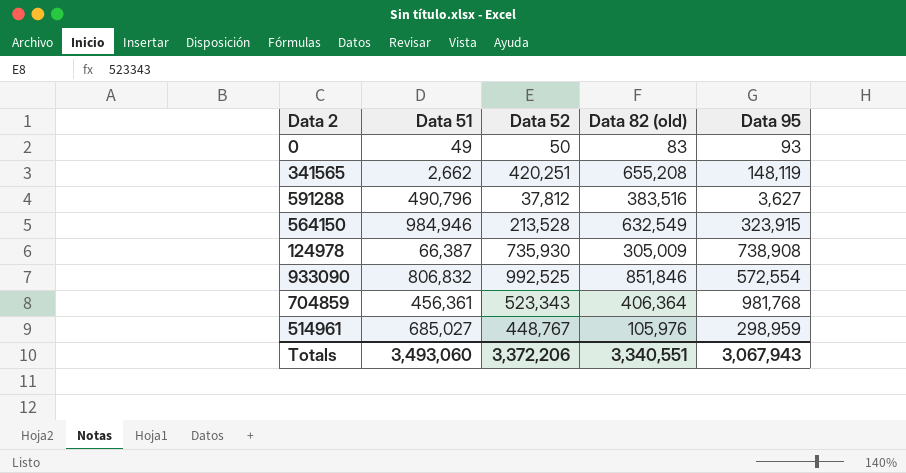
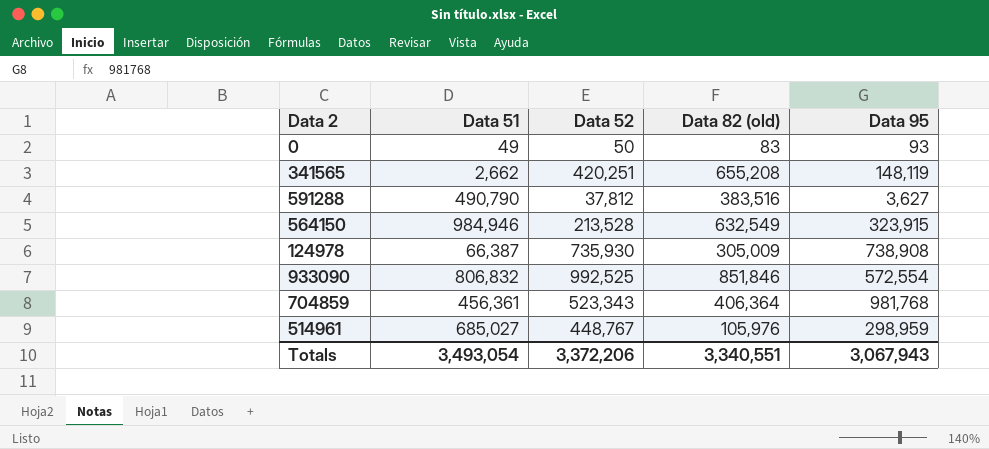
591288 | Data 51: 490,796 -> 490,790
Totals | Data 51: 3,493,060 -> 3,493,054

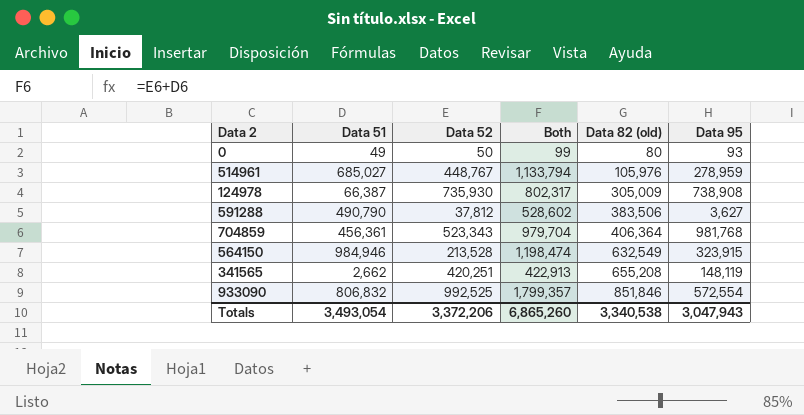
row order: none -> Data 82 (old) ascending
column Both | formula: none -> [Data 51] + [Data 52]
0 | Data 82 (old): 83 -> 80
514961 | Data 95: 298,959 -> 278,959
591288 | Data 82 (old): 383,516 -> 383,506
Totals | Data 82 (old): 3,340,551 -> 3,340,538
Totals | Data 95: 3,067,943 -> 3,047,943

